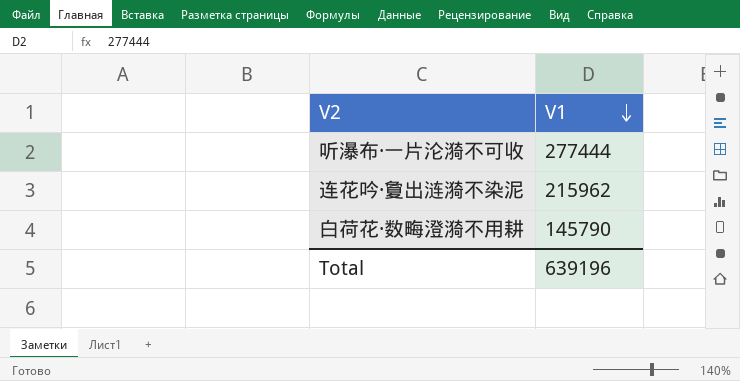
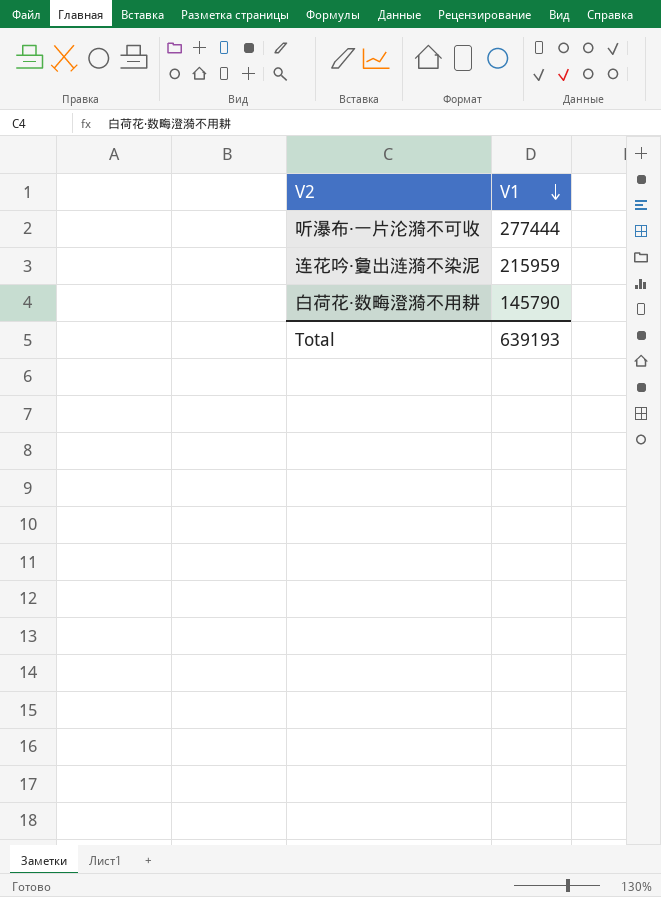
连花吟·夐出涟漪不染泥 | V1: 215962 -> 215959
Total | V1: 639196 -> 639193

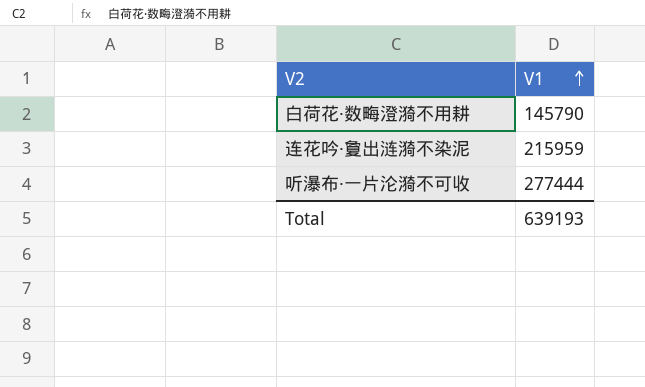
row order: V1 descending -> V1 ascending

